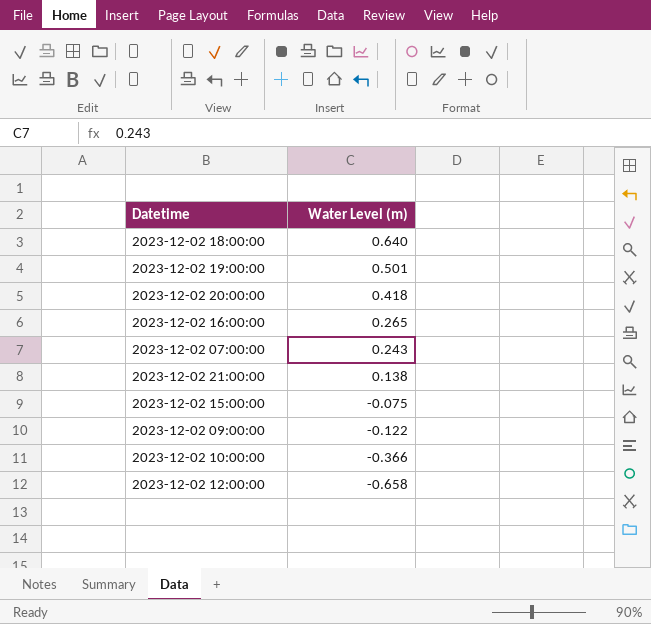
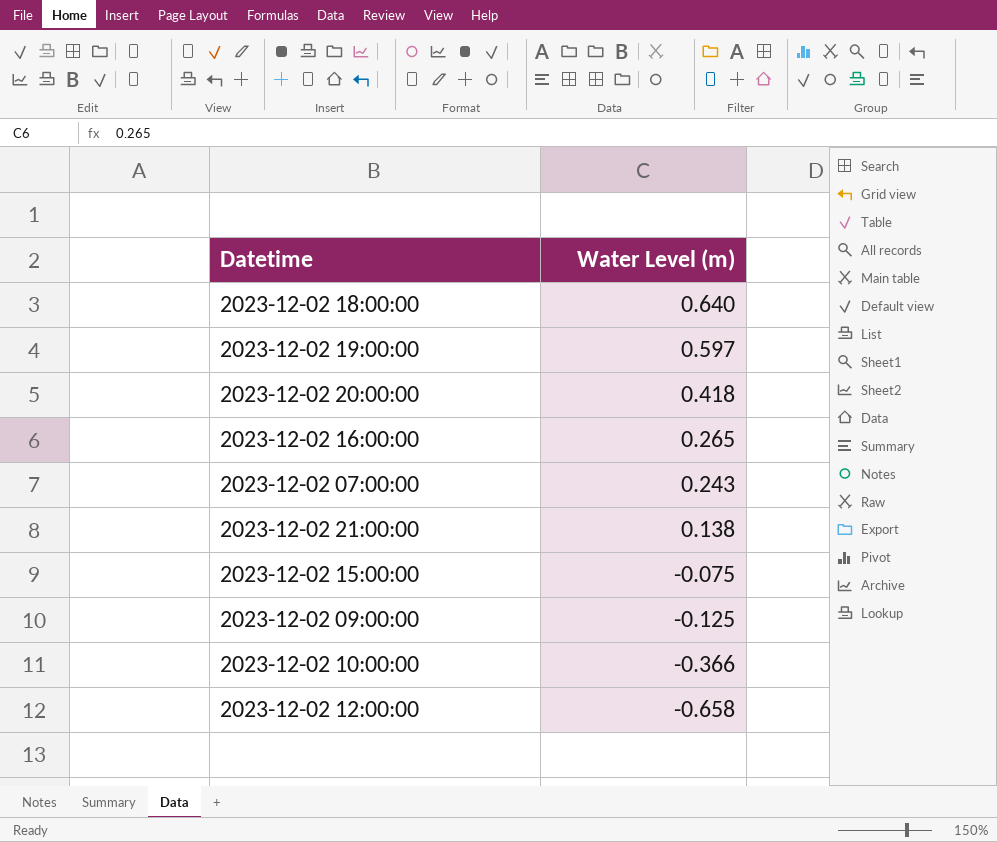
2023-12-02 19:00:00 | Water Level (m): 0.501 -> 0.597
2023-12-02 09:00:00 | Water Level (m): -0.122 -> -0.125

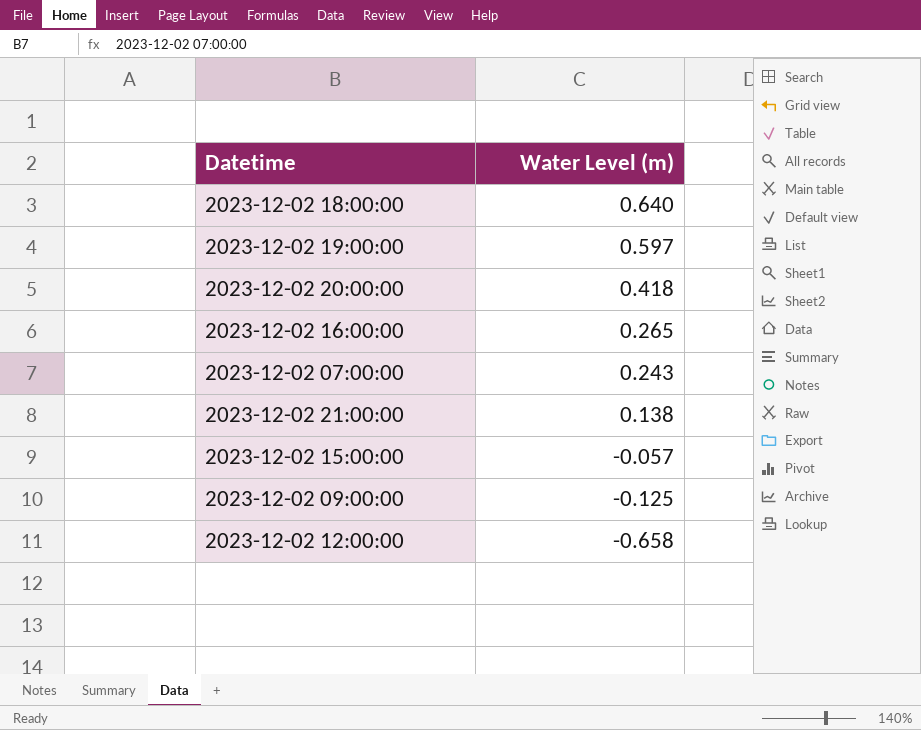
row 2023-12-02 10:00:00: -0.366 -> none
2023-12-02 15:00:00 | Water Level (m): -0.075 -> -0.057

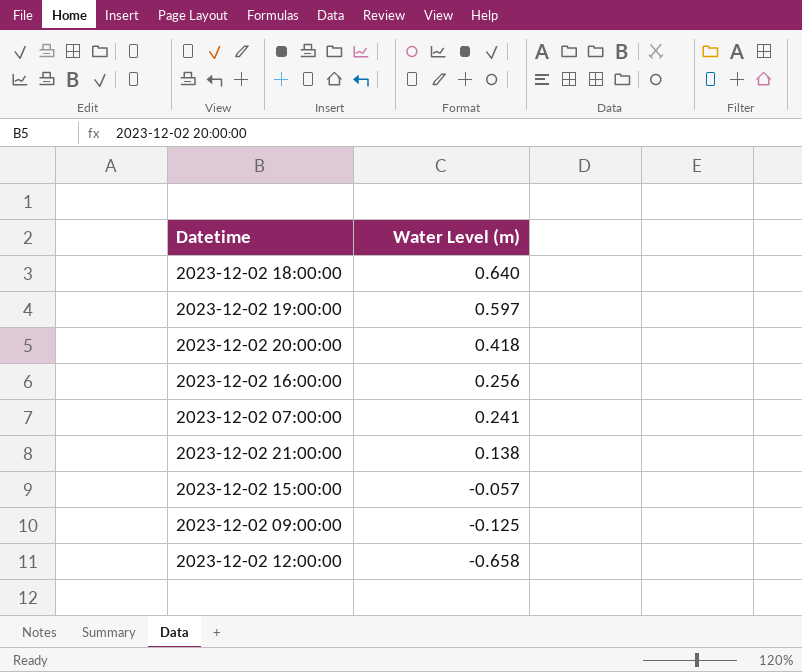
2023-12-02 16:00:00 | Water Level (m): 0.265 -> 0.256
2023-12-02 07:00:00 | Water Level (m): 0.243 -> 0.241

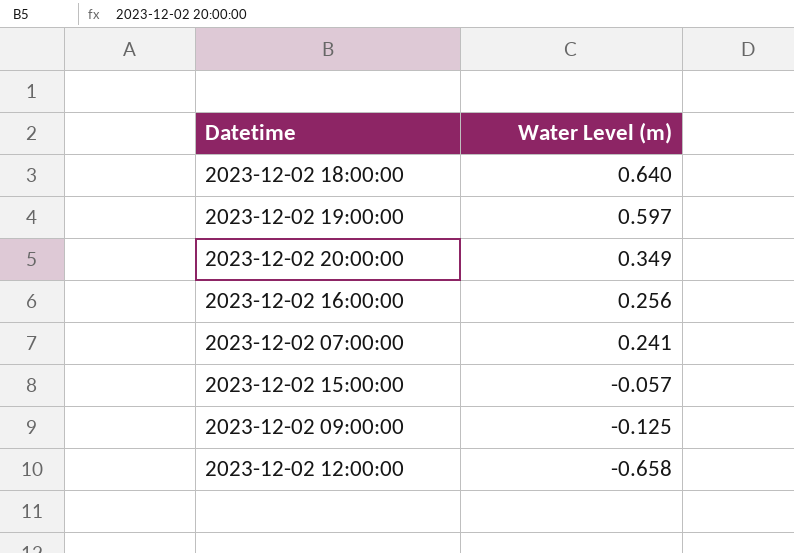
row 2023-12-02 21:00:00: 0.138 -> none
2023-12-02 20:00:00 | Water Level (m): 0.418 -> 0.349

